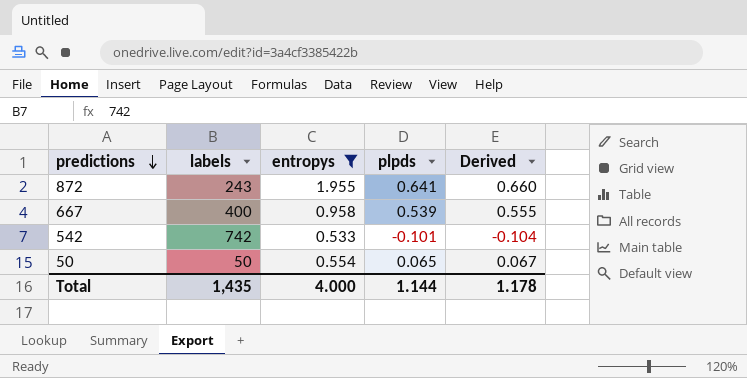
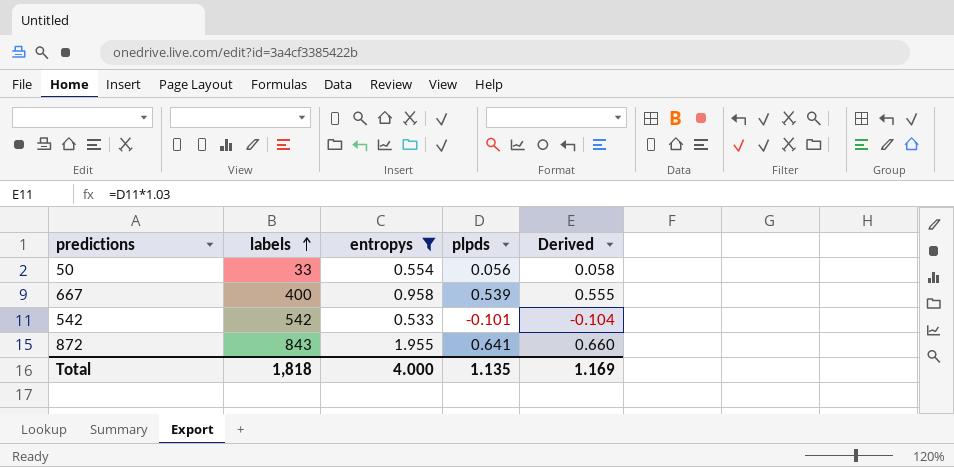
row order: predictions descending -> labels ascending
50 | labels: 50 -> 33
50 | plpds: 0.065 -> 0.056
50 | Derived: 0.067 -> 0.058
542 | labels: 742 -> 542
872 | labels: 243 -> 843
Total | labels: 1,435 -> 1,818
Total | plpds: 1.144 -> 1.135
Total | Derived: 1.178 -> 1.169

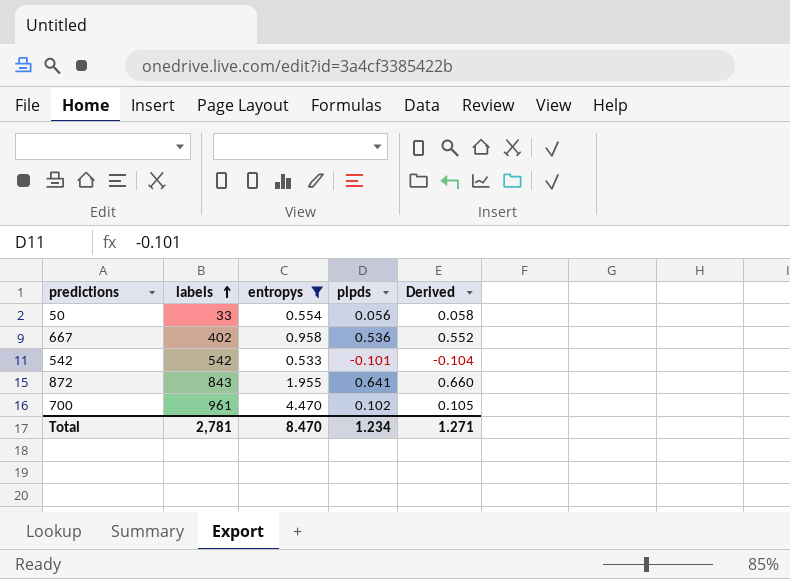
667 | labels: 400 -> 402
667 | plpds: 0.539 -> 0.536
667 | Derived: 0.555 -> 0.552
row 700: none -> 961 | 4.470 | 0.102 | 0.105
Total | labels: 1,818 -> 2,781
Total | entropys: 4.000 -> 8.470
Total | plpds: 1.135 -> 1.234
Total | Derived: 1.169 -> 1.271

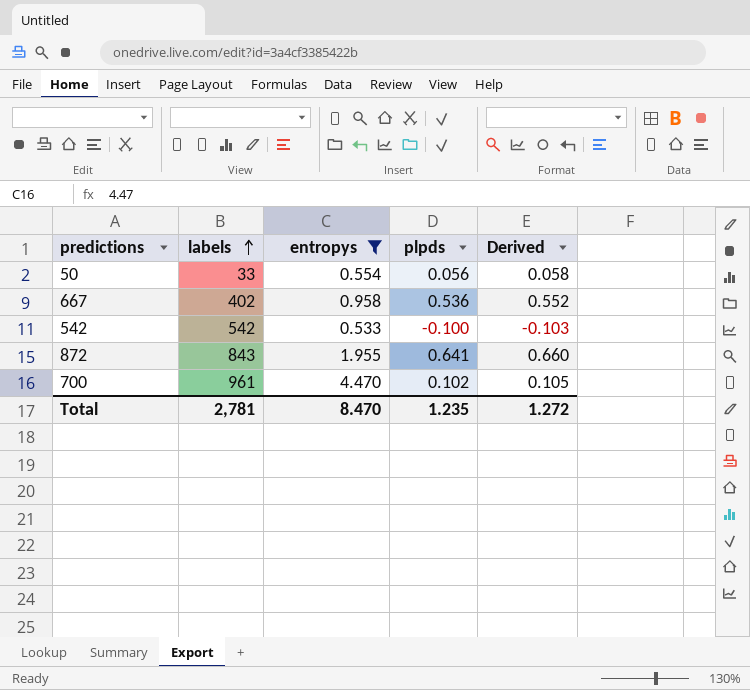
542 | plpds: -0.101 -> -0.100
542 | Derived: -0.104 -> -0.103
Total | plpds: 1.234 -> 1.235
Total | Derived: 1.271 -> 1.272

